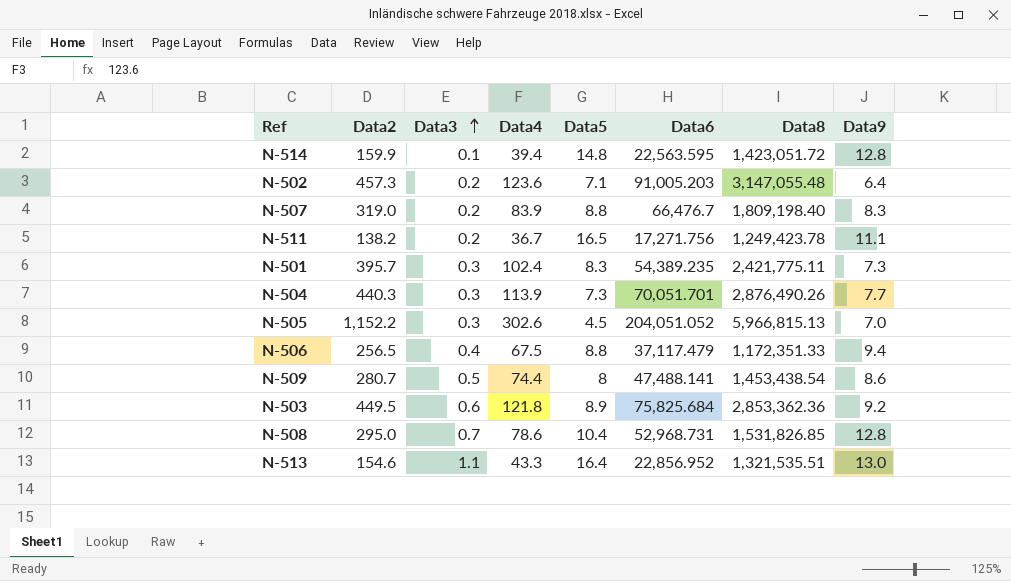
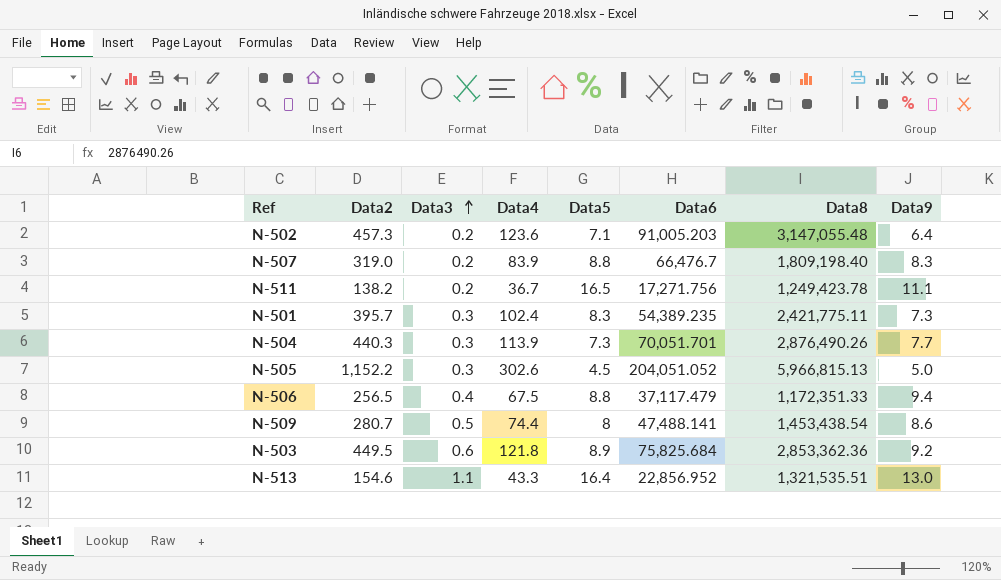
row N-514: 159.9 | 0.1 | 39.4 | 14.8 | 22,563.595 | 1,423,051.72 | 12.8 -> none
row N-508: 295.0 | 0.7 | 78.6 | 10.4 | 52,968.731 | 1,531,826.85 | 12.8 -> none
N-505 | Data9: 7.0 -> 5.0

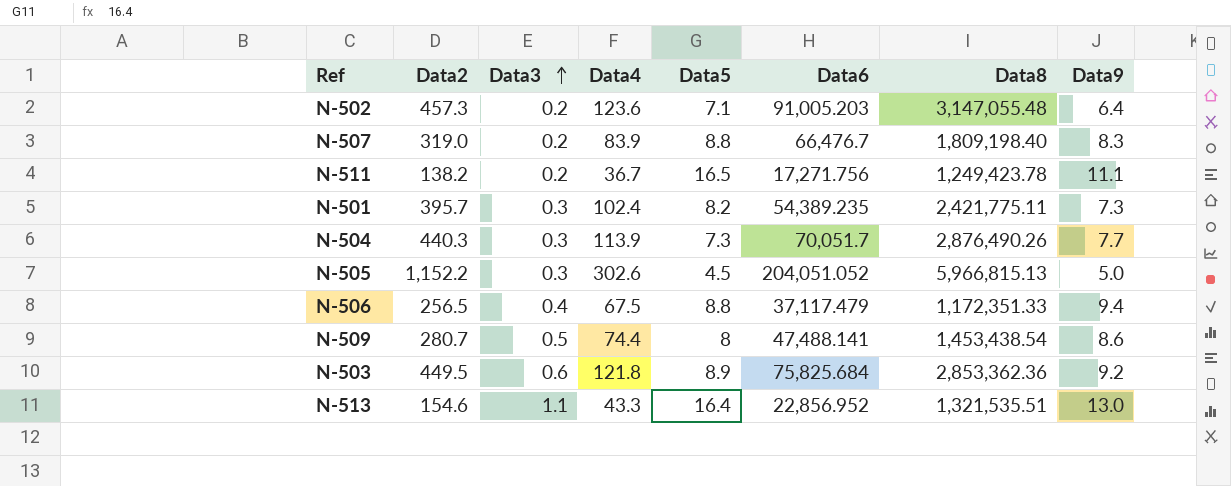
N-501 | Data5: 8.3 -> 8.2
N-504 | Data6: 70,051.701 -> 70,051.7

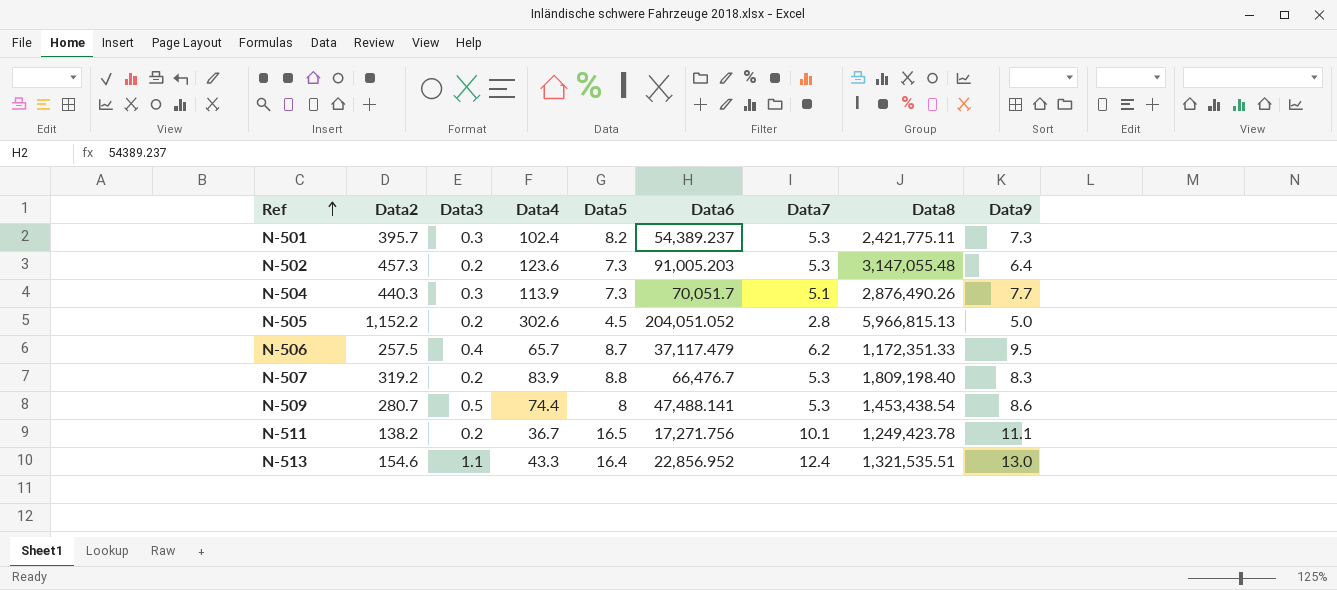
row order: Data3 ascending -> Ref ascending
column Data7 | position: none -> 7
row N-503: 449.5 | 0.6 | 121.8 | 8.9 | 75,825.684 | 2,853,362.36 | 9.2 -> none
N-501 | Data6: 54,389.235 -> 54,389.237
N-502 | Data5: 7.1 -> 7.3
N-505 | Data3: 0.3 -> 0.2
N-506 | Data2: 256.5 -> 257.5
N-506 | Data4: 67.5 -> 65.7
N-506 | Data5: 8.8 -> 8.7
N-506 | Data9: 9.4 -> 9.5
N-507 | Data2: 319.0 -> 319.2

